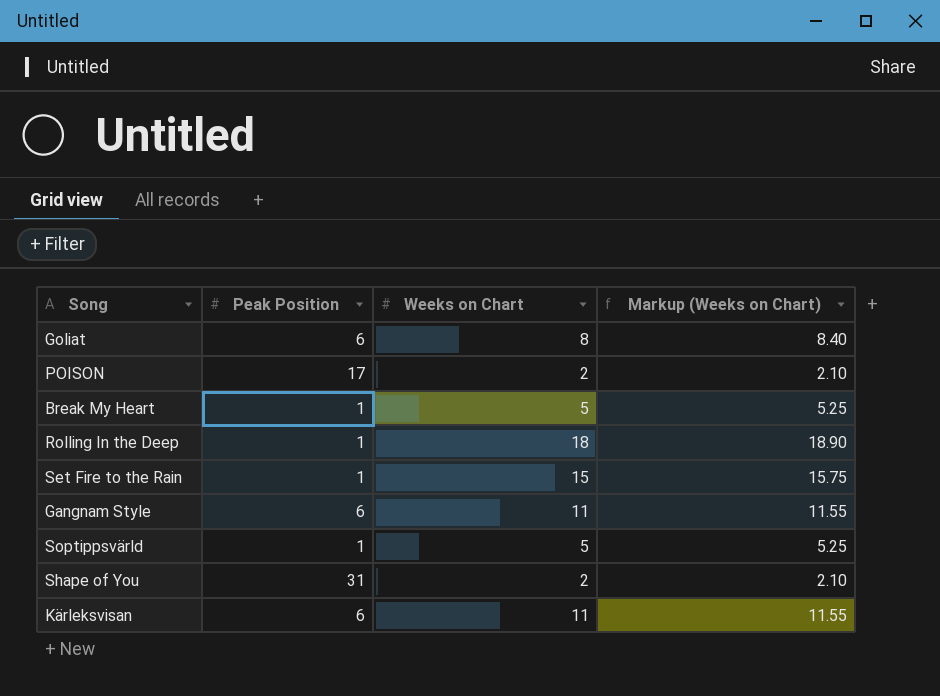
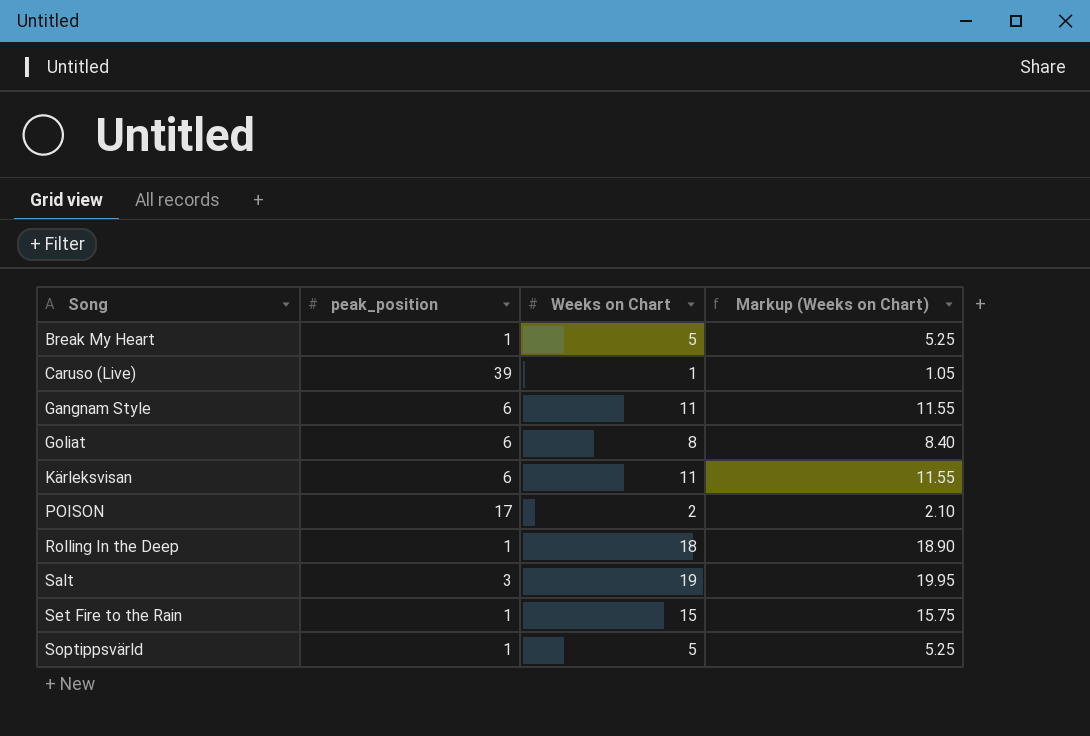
row order: none -> Song ascending
column name: Peak Position -> peak_position
row Shape of You: 31 | 2 | 2.10 -> none
row Caruso (Live): none -> 39 | 1 | 1.05
row Salt: none -> 3 | 19 | 19.95

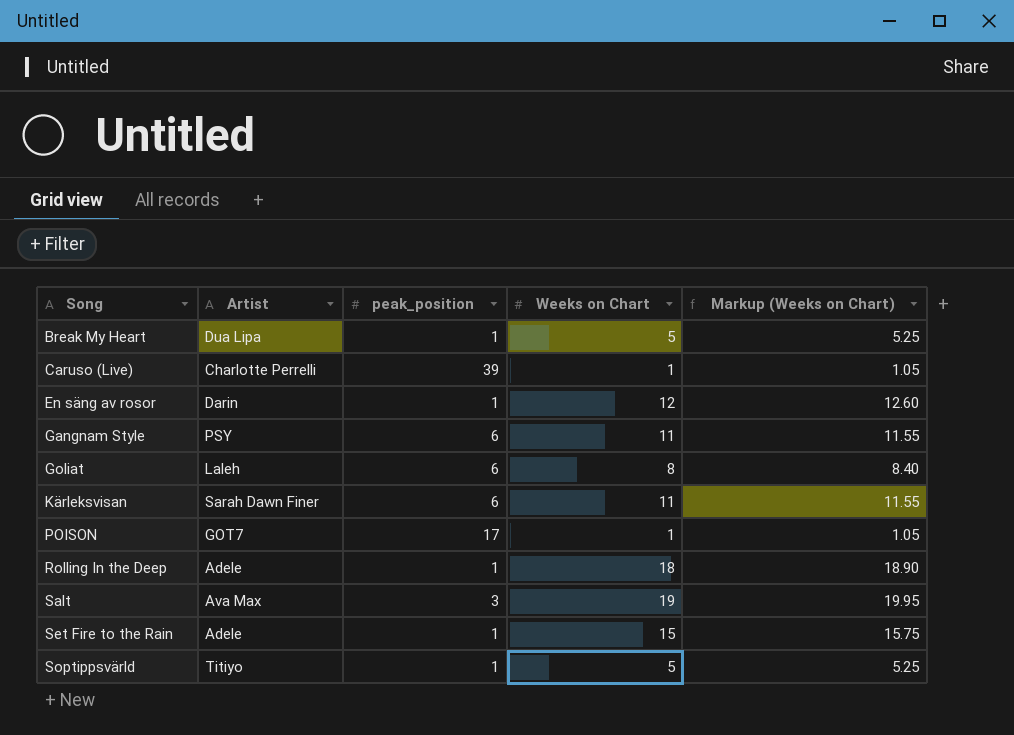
column Artist | position: none -> 2
row En säng av rosor: none -> Darin | 1 | 12 | 12.60
POISON | Weeks on Chart: 2 -> 1
POISON | Markup (Weeks on Chart): 2.10 -> 1.05

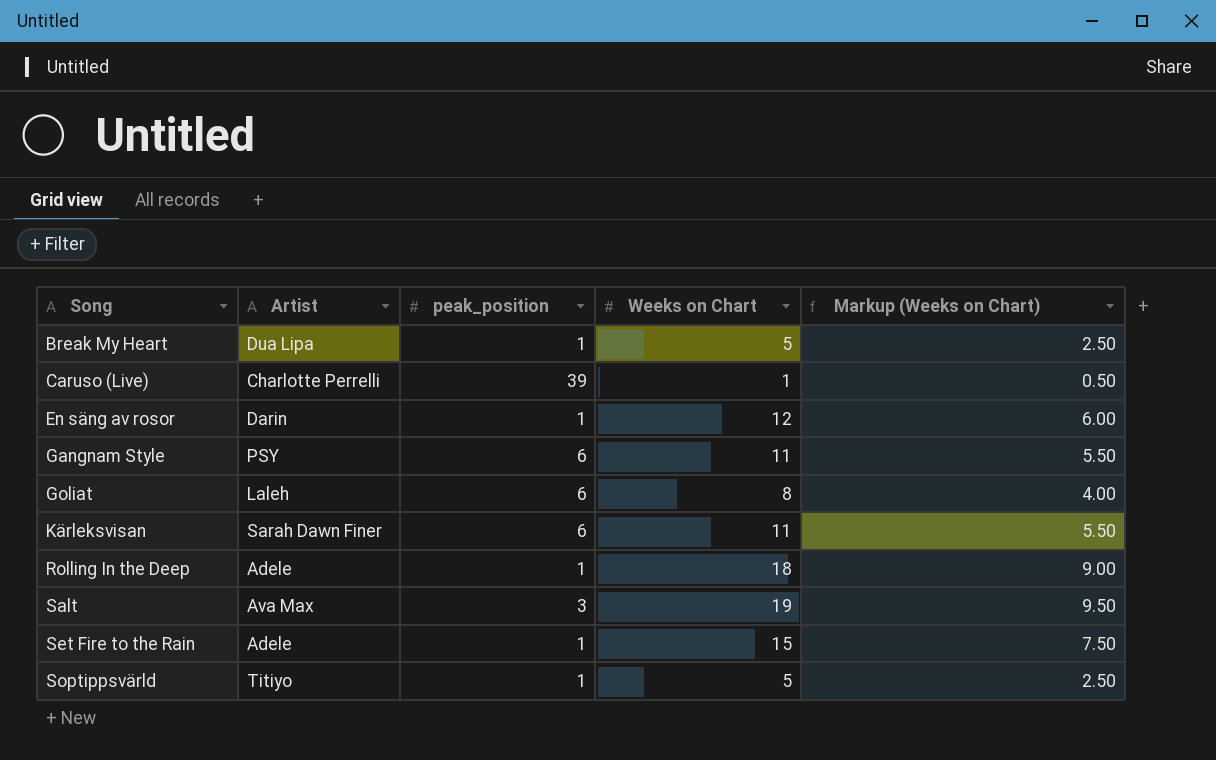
column Markup (Weeks on Chart) | formula: [Weeks on Chart] * 1.05 -> [Weeks on Chart] * 0.5
row POISON: GOT7 | 17 | 1 | 1.05 -> none

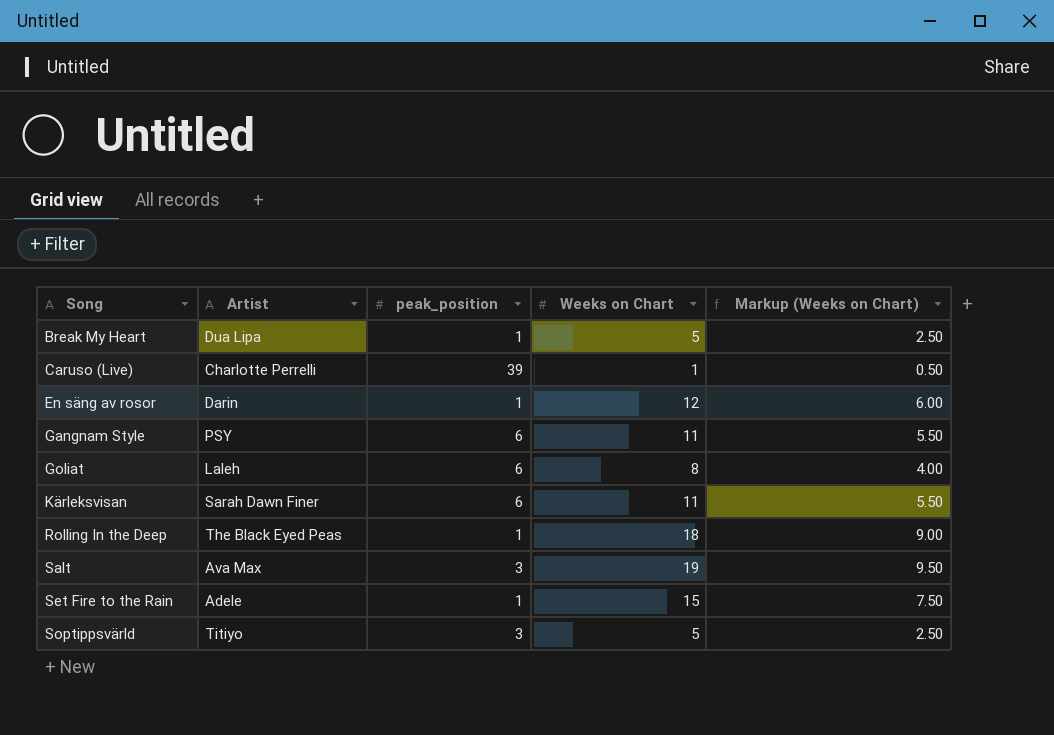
Rolling In the Deep | Artist: Adele -> The Black Eyed Peas
Soptippsvärld | peak_position: 1 -> 3

